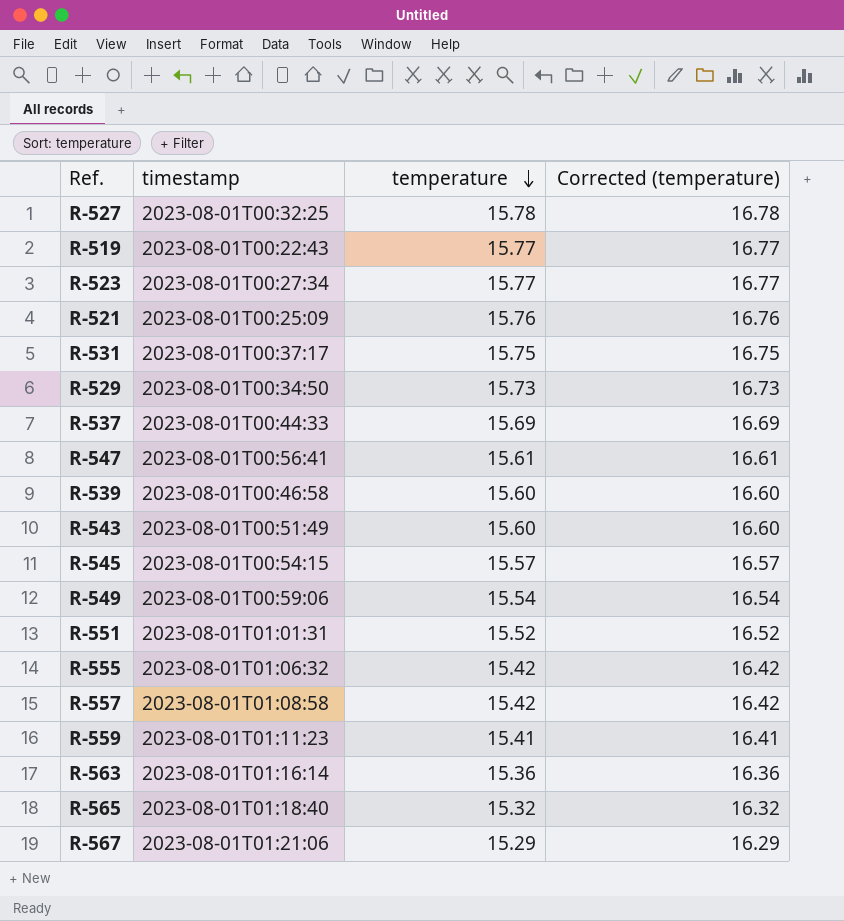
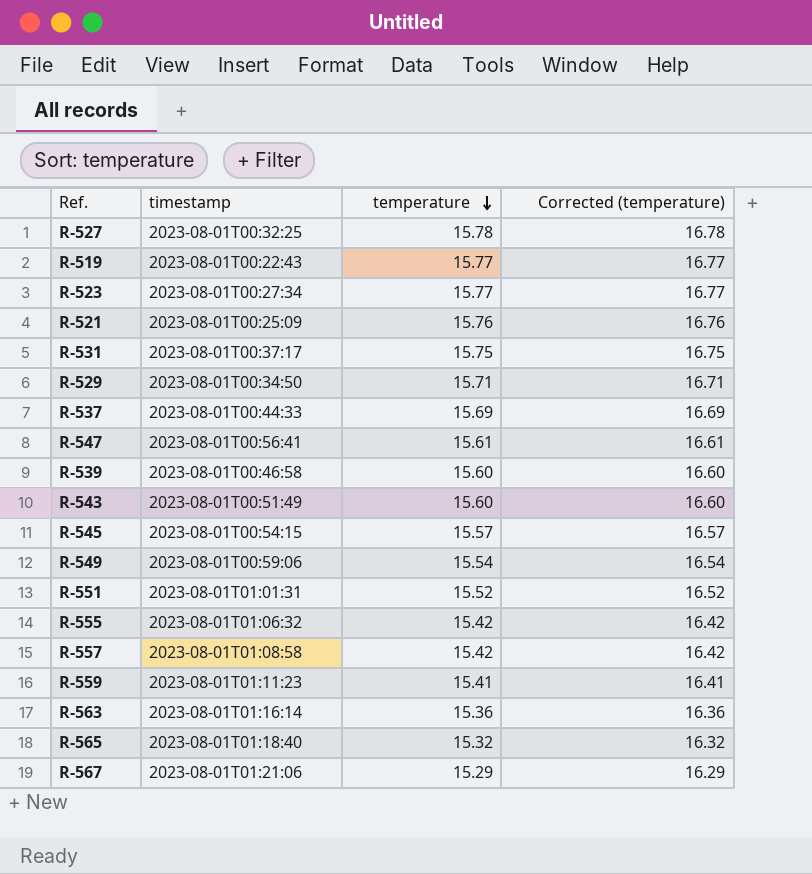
R-529 | temperature: 15.73 -> 15.71
R-529 | Corrected (temperature): 16.73 -> 16.71

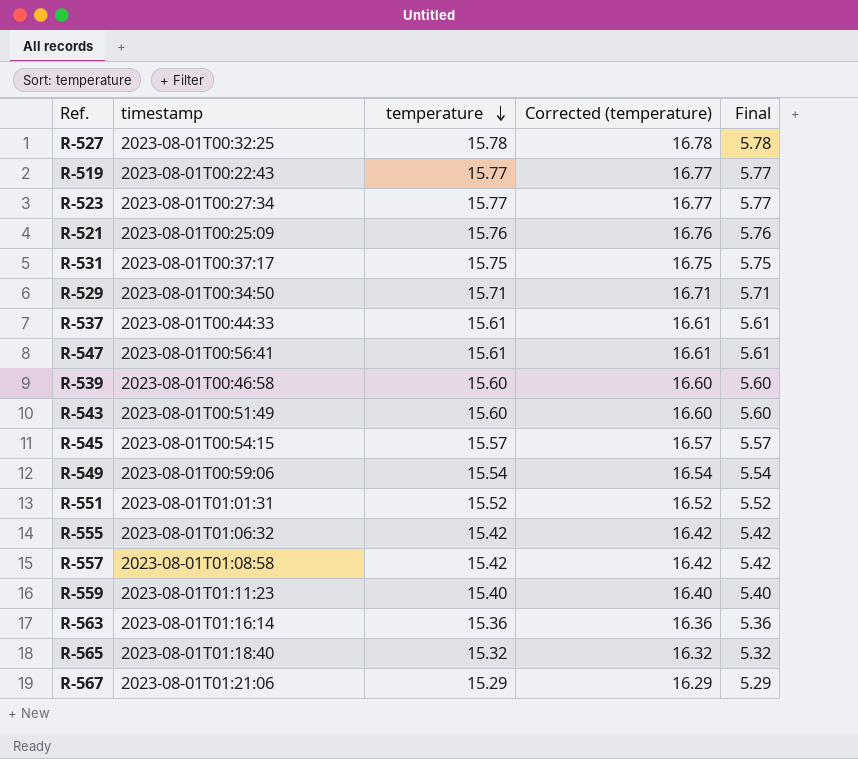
column Final | formula: none -> [temperature] - 10
R-537 | temperature: 15.69 -> 15.61
R-537 | Corrected (temperature): 16.69 -> 16.61
R-559 | temperature: 15.41 -> 15.40
R-559 | Corrected (temperature): 16.41 -> 16.40

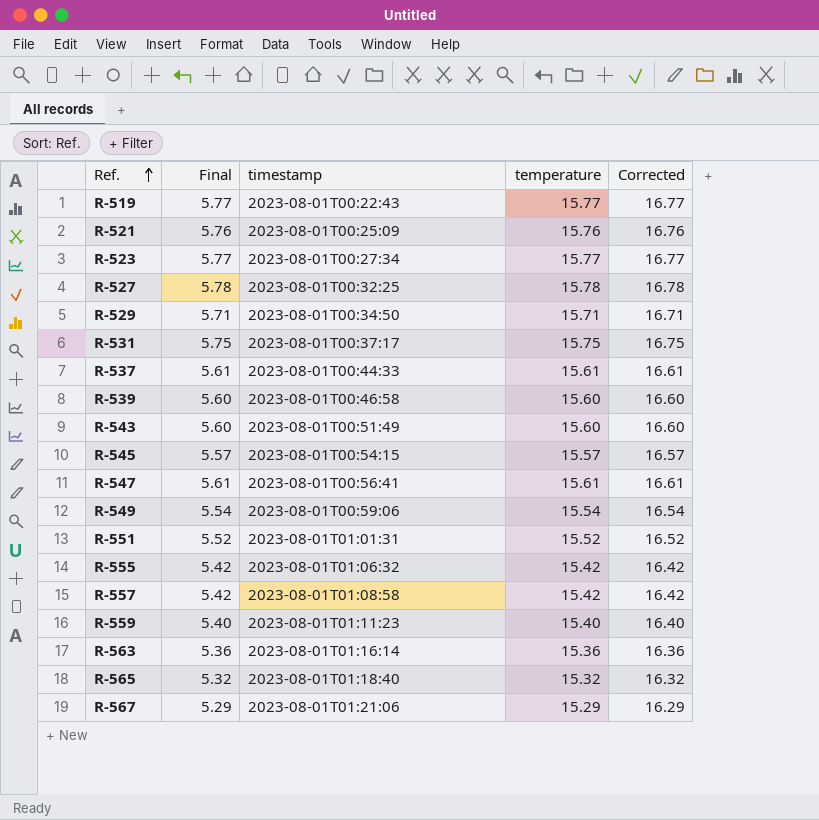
row order: temperature descending -> Ref. ascending
column Final | position: 5 -> 2
column name: Corrected (temperature) -> Corrected

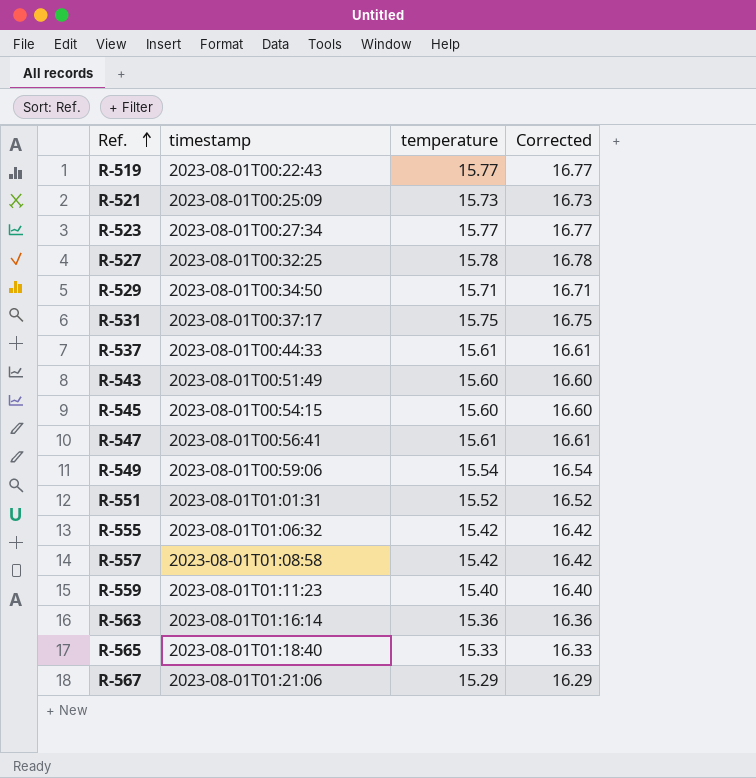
column Final | formula: [temperature] - 10 -> none
row R-539: 5.60 | 2023-08-01T00:46:58 | 15.60 | 16.60 -> none
R-521 | temperature: 15.76 -> 15.73
R-521 | Corrected: 16.76 -> 16.73
R-545 | temperature: 15.57 -> 15.60
R-545 | Corrected: 16.57 -> 16.60
R-565 | temperature: 15.32 -> 15.33
R-565 | Corrected: 16.32 -> 16.33

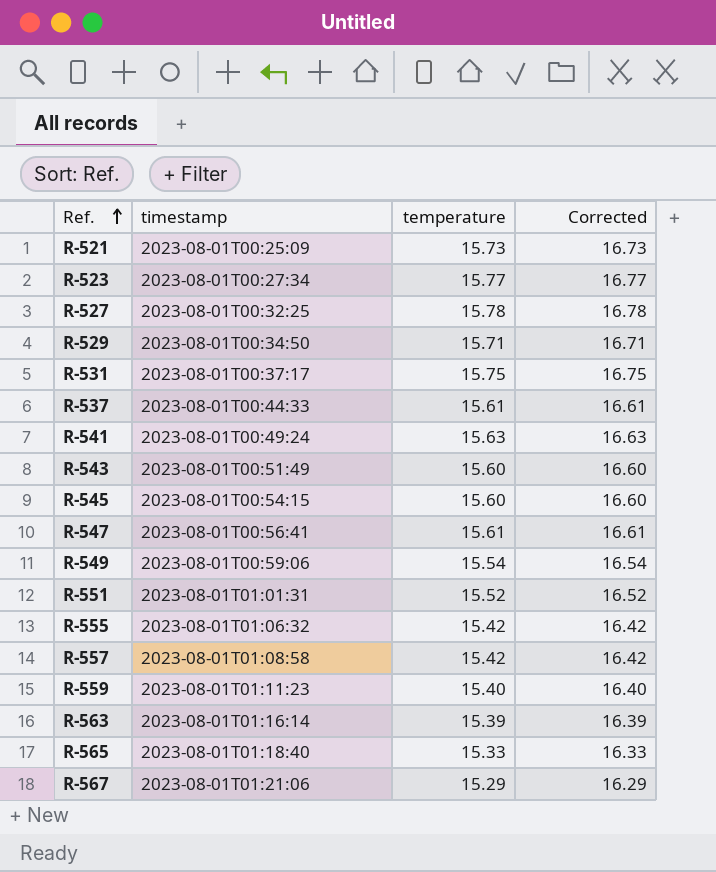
row R-519: 2023-08-01T00:22:43 | 15.77 | 16.77 -> none
row R-541: none -> 2023-08-01T00:49:24 | 15.63 | 16.63
R-563 | temperature: 15.36 -> 15.39
R-563 | Corrected: 16.36 -> 16.39

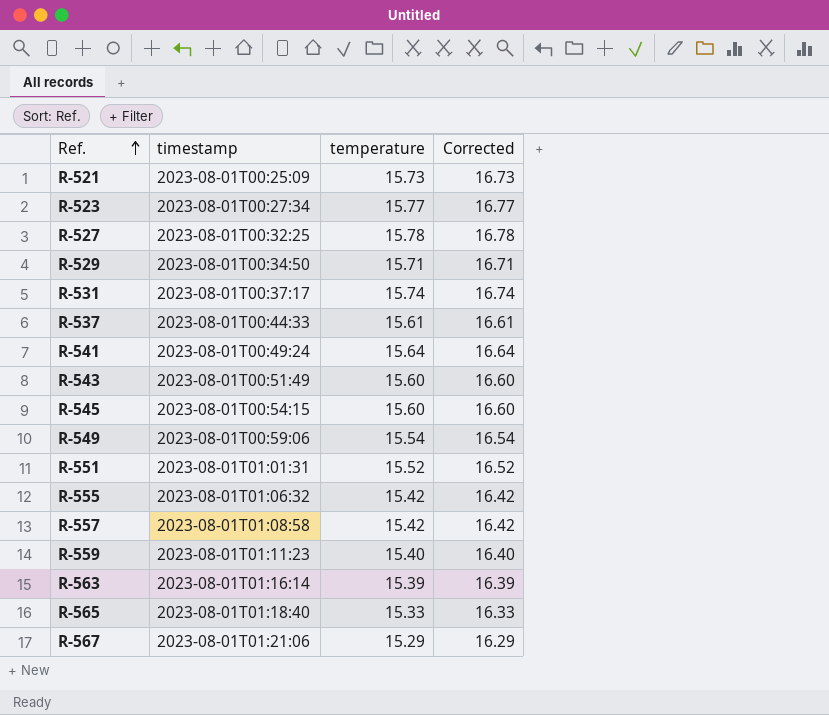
row R-547: 2023-08-01T00:56:41 | 15.61 | 16.61 -> none
R-531 | temperature: 15.75 -> 15.74
R-531 | Corrected: 16.75 -> 16.74
R-541 | temperature: 15.63 -> 15.64
R-541 | Corrected: 16.63 -> 16.64

